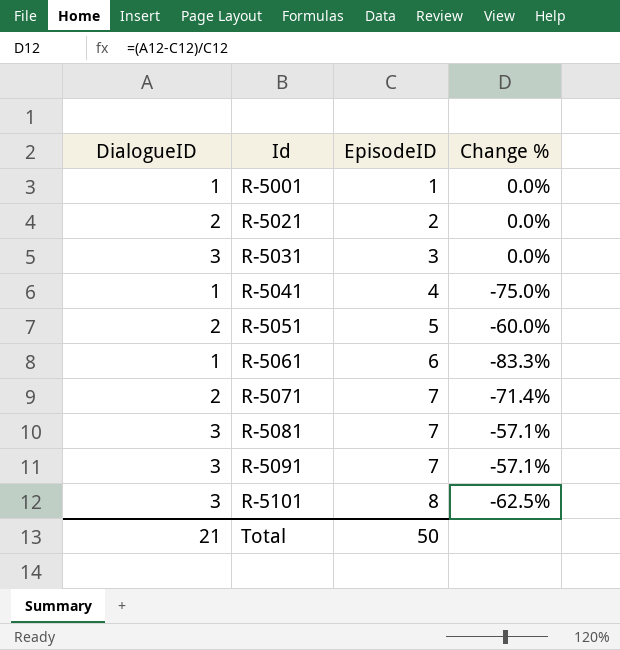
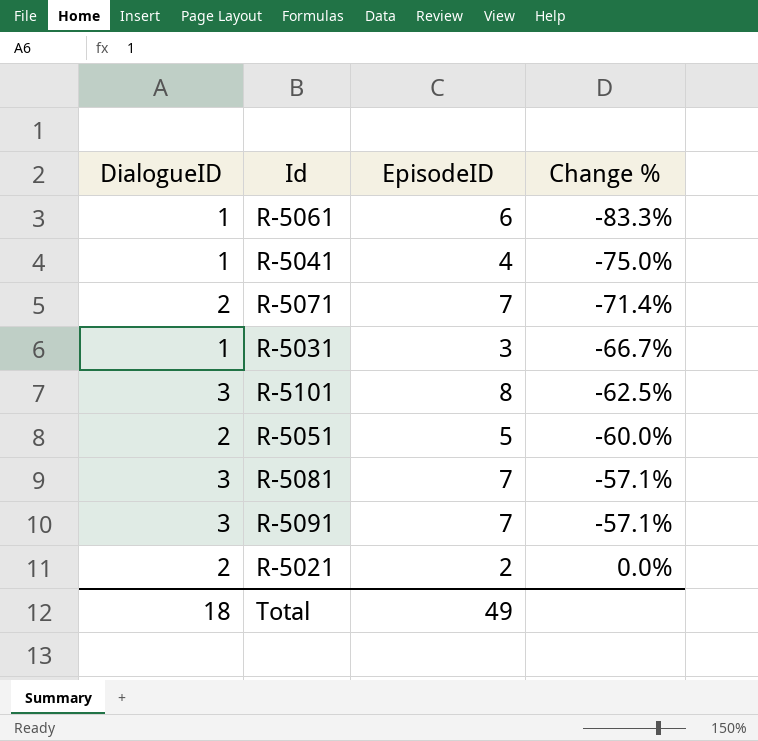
row order: Id ascending -> Change % ascending
row R-5001: 1 | 1 | 0.0% -> none
R-5031 | DialogueID: 3 -> 1
R-5031 | Change %: 0.0% -> -66.7%
Total | DialogueID: 21 -> 18
Total | EpisodeID: 50 -> 49

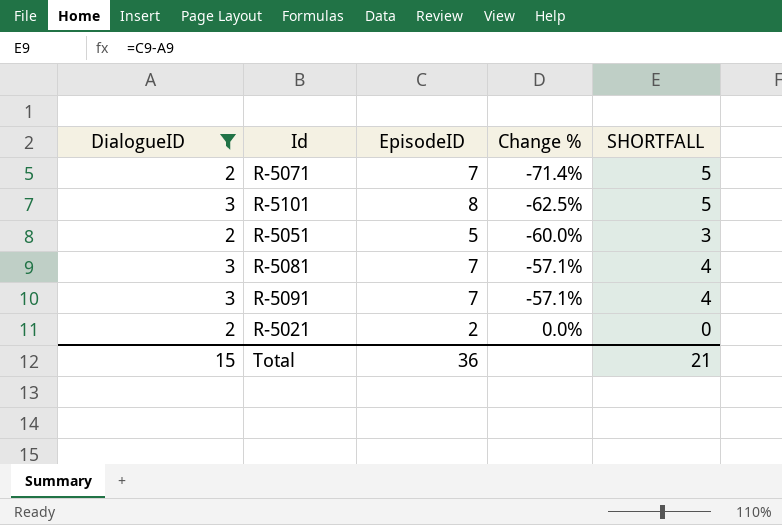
filter: none -> DialogueID != 1
column SHORTFALL | formula: none -> [EpisodeID] - [DialogueID]
Total | DialogueID: 18 -> 15
Total | EpisodeID: 49 -> 36

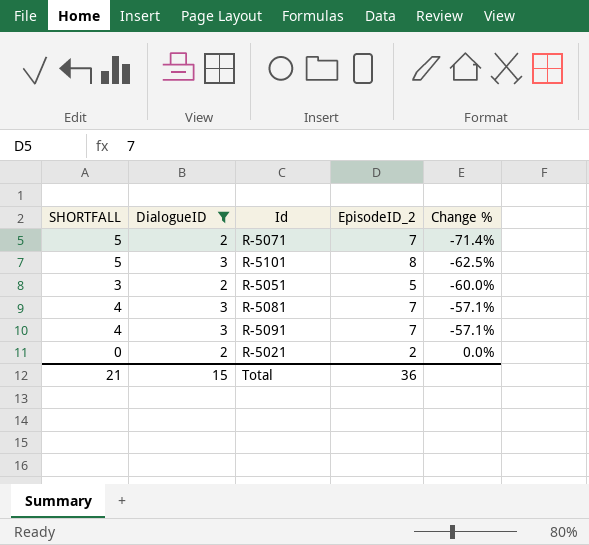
column SHORTFALL | position: 5 -> 1
column name: EpisodeID -> EpisodeID_2

